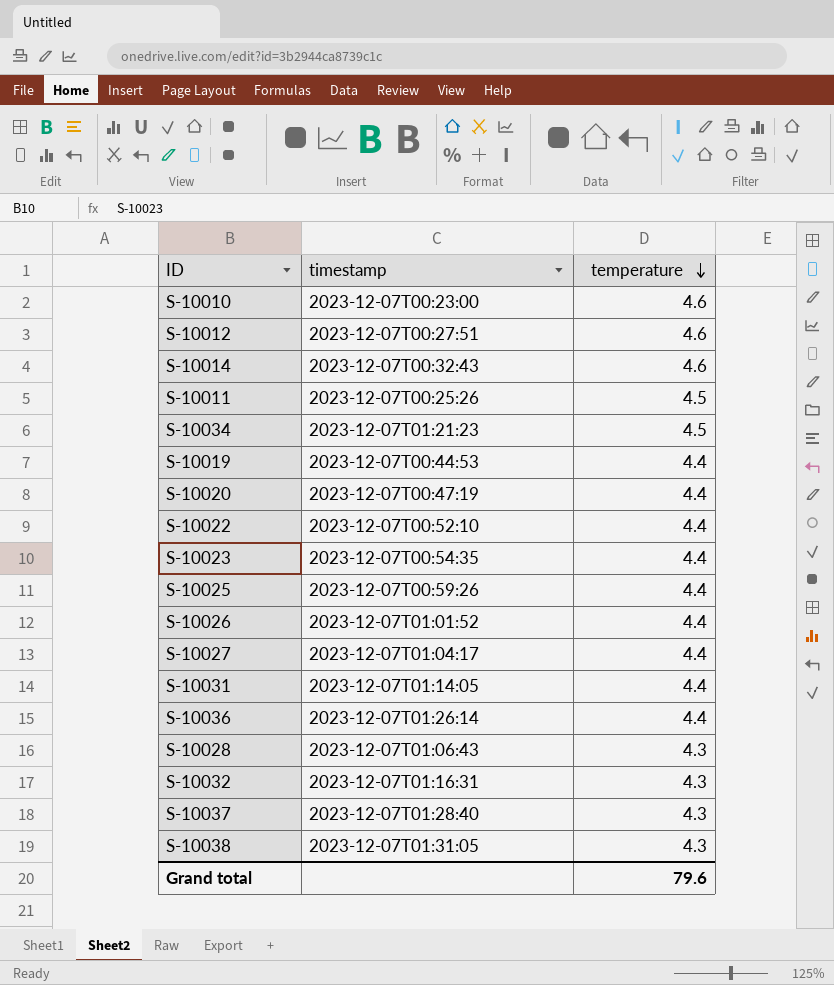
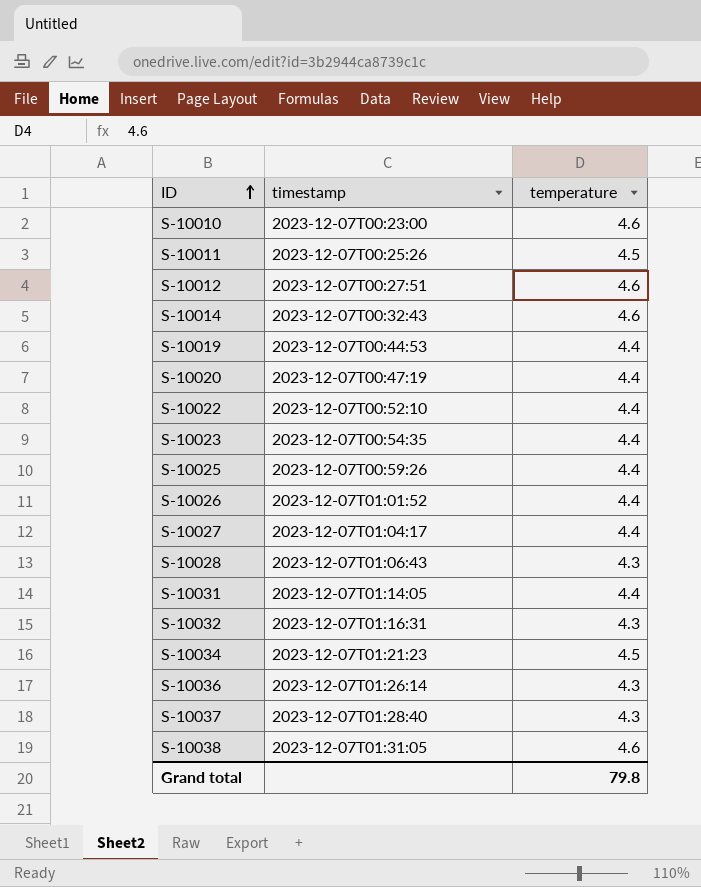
row order: temperature descending -> ID ascending
S-10036 | temperature: 4.4 -> 4.3
S-10038 | temperature: 4.3 -> 4.6
Grand total | temperature: 79.6 -> 79.8

